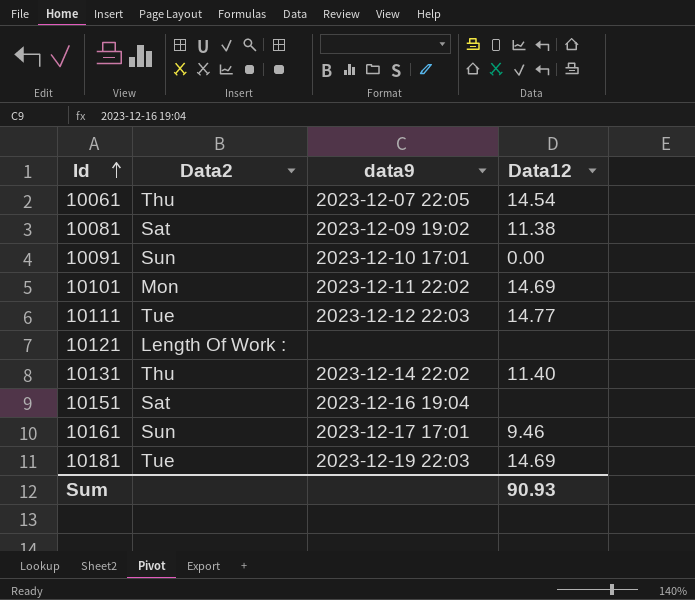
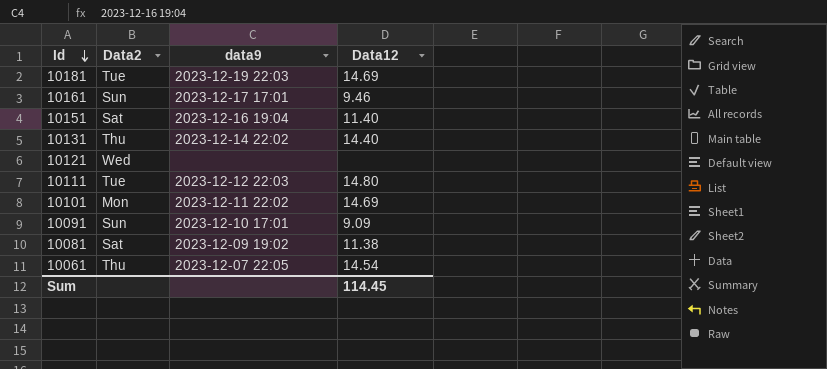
row order: Id ascending -> Id descending
10151 | Data12: none -> 11.40
10131 | Data12: 11.40 -> 14.40
10121 | Data2: Length Of Work : -> Wed
10111 | Data12: 14.77 -> 14.80
10091 | Data12: 0.00 -> 9.09
Sum | Data12: 90.93 -> 114.45

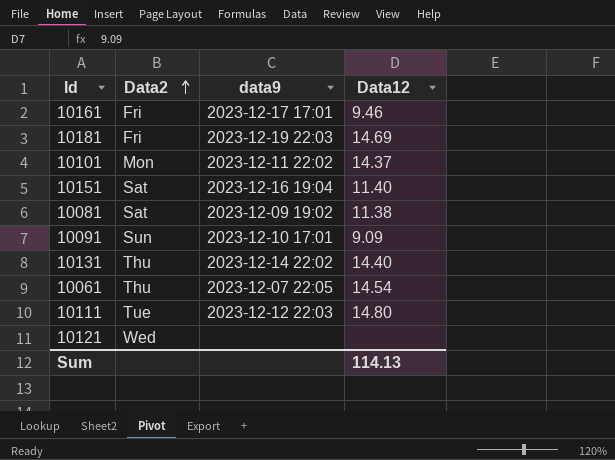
row order: Id descending -> Data2 ascending
10161 | Data2: Sun -> Fri
10181 | Data2: Tue -> Fri
10101 | Data12: 14.69 -> 14.37
Sum | Data12: 114.45 -> 114.13

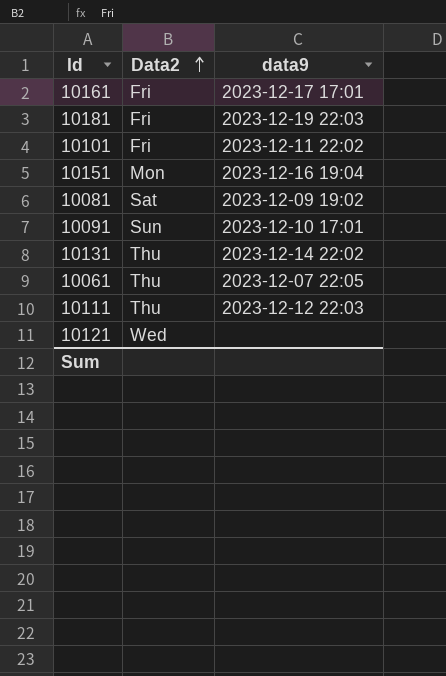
column Data12 | position: 4 -> none
10101 | Data2: Mon -> Fri
10151 | Data2: Sat -> Mon
10111 | Data2: Tue -> Thu

